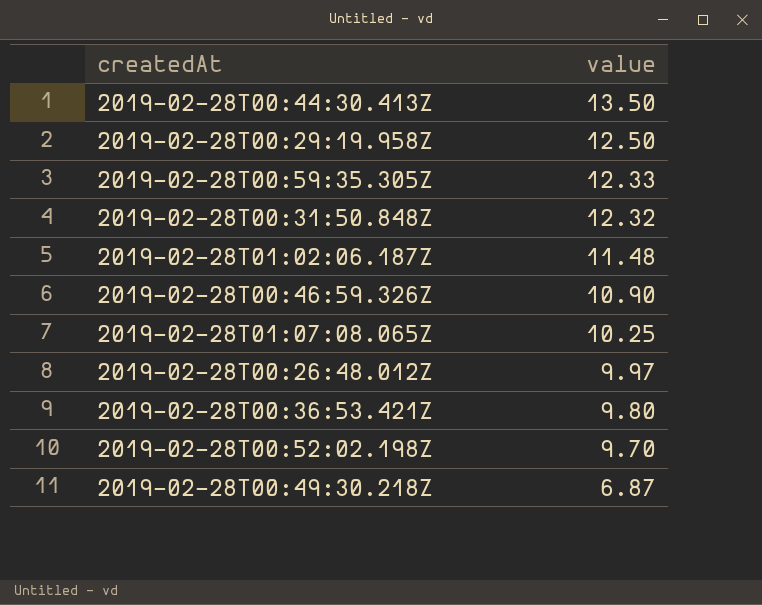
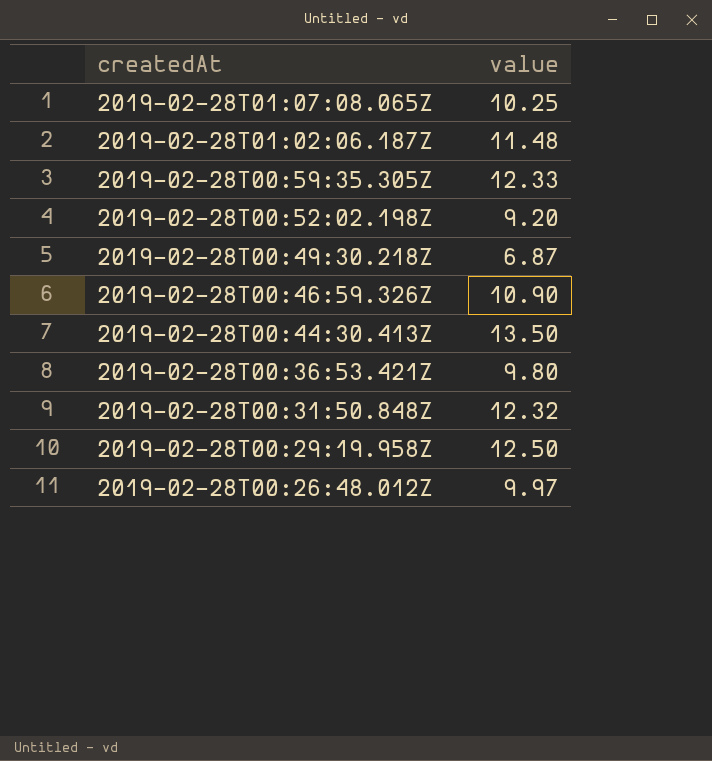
row order: value descending -> createdAt descending
2019-02-28T00:52:02.198Z | value: 9.70 -> 9.20

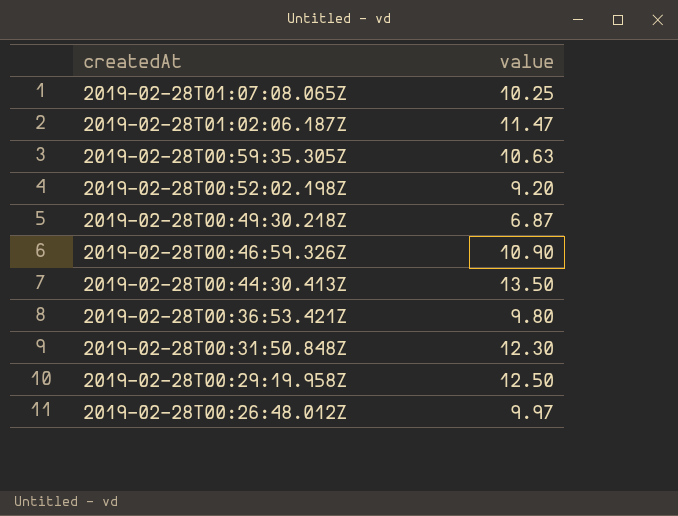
2019-02-28T01:02:06.187Z | value: 11.48 -> 11.47
2019-02-28T00:59:35.305Z | value: 12.33 -> 10.63
2019-02-28T00:31:50.848Z | value: 12.32 -> 12.30

